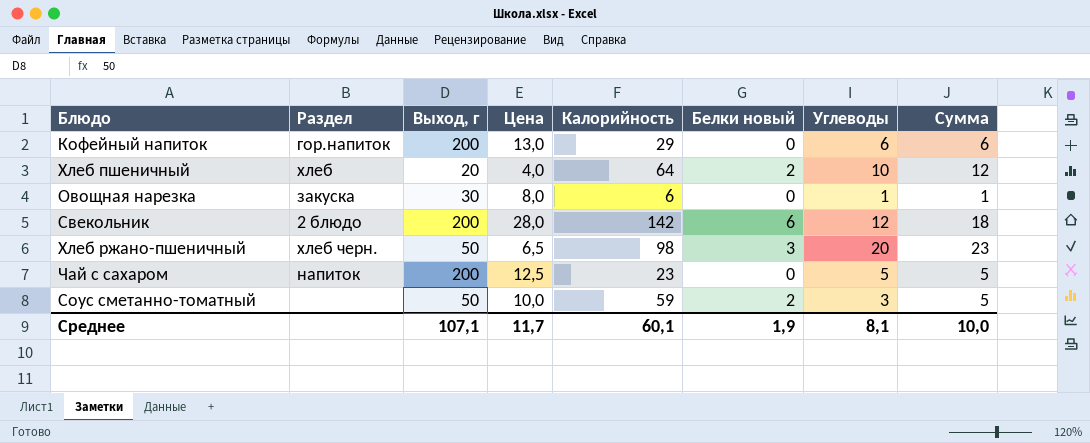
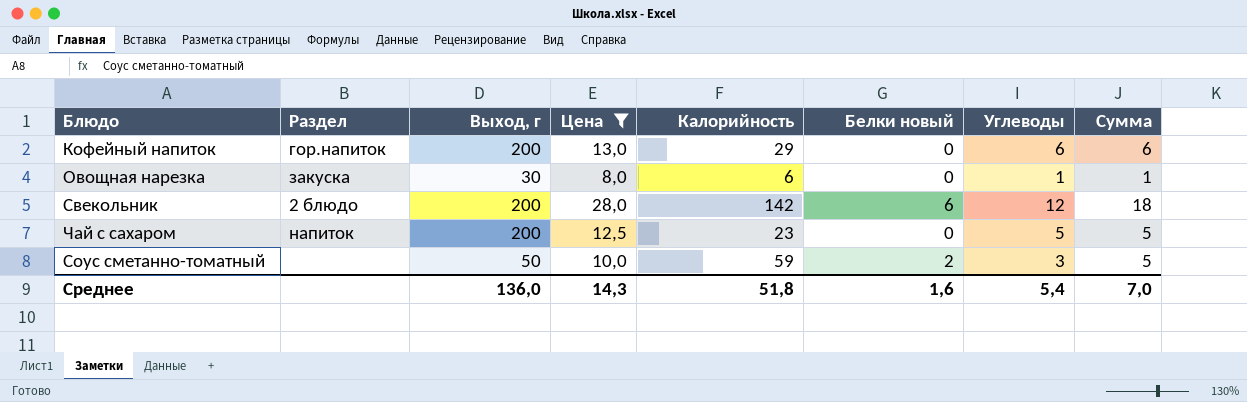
filter: none -> Цена >= 8,0
Среднее | Выход, г: 107,1 -> 136,0
Среднее | Цена: 11,7 -> 14,3
Среднее | Калорийность: 60,1 -> 51,8
Среднее | Белки новый: 1,9 -> 1,6
Среднее | Углеводы: 8,1 -> 5,4
Среднее | Сумма: 10,0 -> 7,0

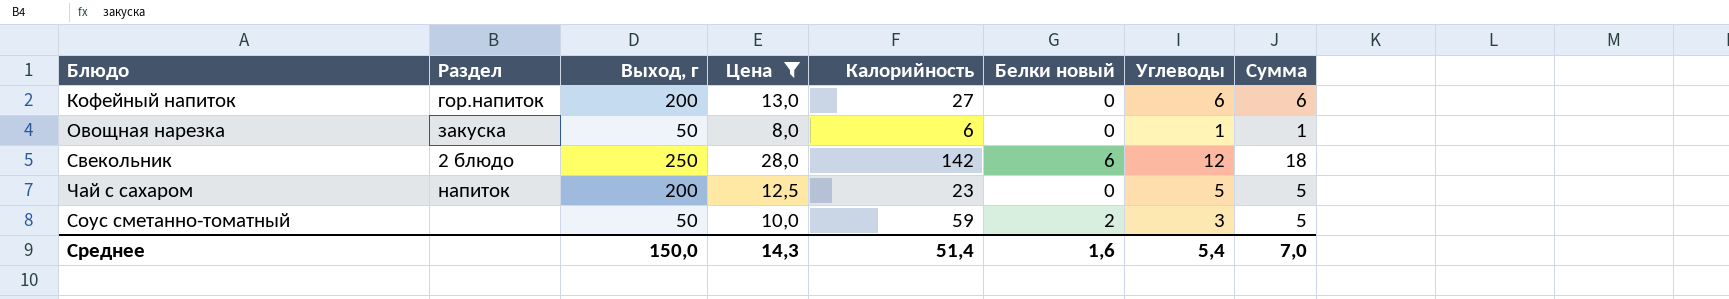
Кофейный напиток | Калорийность: 29 -> 27
Овощная нарезка | Выход, г: 30 -> 50
Свекольник | Выход, г: 200 -> 250
Среднее | Выход, г: 136,0 -> 150,0
Среднее | Калорийность: 51,8 -> 51,4

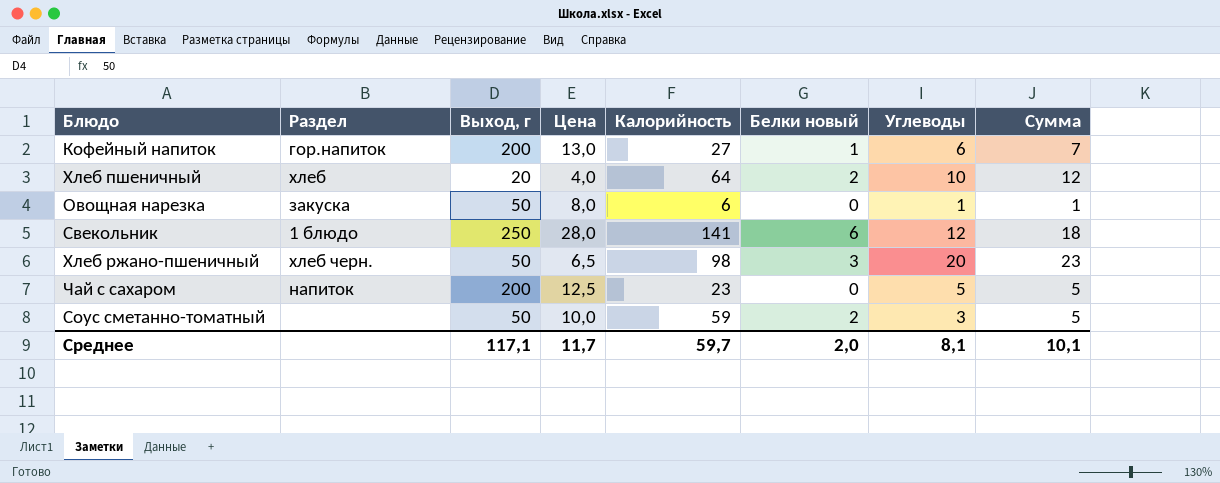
filter: Цена >= 8,0 -> none
Кофейный напиток | Белки новый: 0 -> 1
Кофейный напиток | Сумма: 6 -> 7
Свекольник | Раздел: 2 блюдо -> 1 блюдо
Свекольник | Калорийность: 142 -> 141
Среднее | Выход, г: 150,0 -> 117,1
Среднее | Цена: 14,3 -> 11,7
Среднее | Калорийность: 51,4 -> 59,7
Среднее | Белки новый: 1,6 -> 2,0
Среднее | Углеводы: 5,4 -> 8,1
Среднее | Сумма: 7,0 -> 10,1

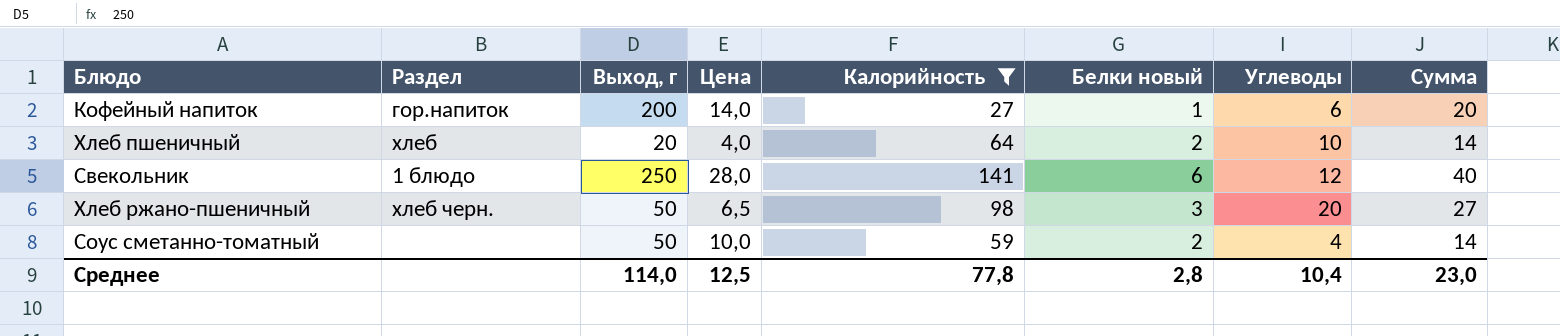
filter: none -> Калорийность >= 27
column Сумма | formula: [Белки новый] + [Углеводы] -> [Цена] + [Углеводы]
Кофейный напиток | Цена: 13,0 -> 14,0
Соус сметанно-томатный | Углеводы: 3 -> 4
Среднее | Выход, г: 117,1 -> 114,0
Среднее | Цена: 11,7 -> 12,5
Среднее | Калорийность: 59,7 -> 77,8
Среднее | Белки новый: 2,0 -> 2,8
Среднее | Углеводы: 8,1 -> 10,4
Среднее | Сумма: 10,1 -> 23,0

